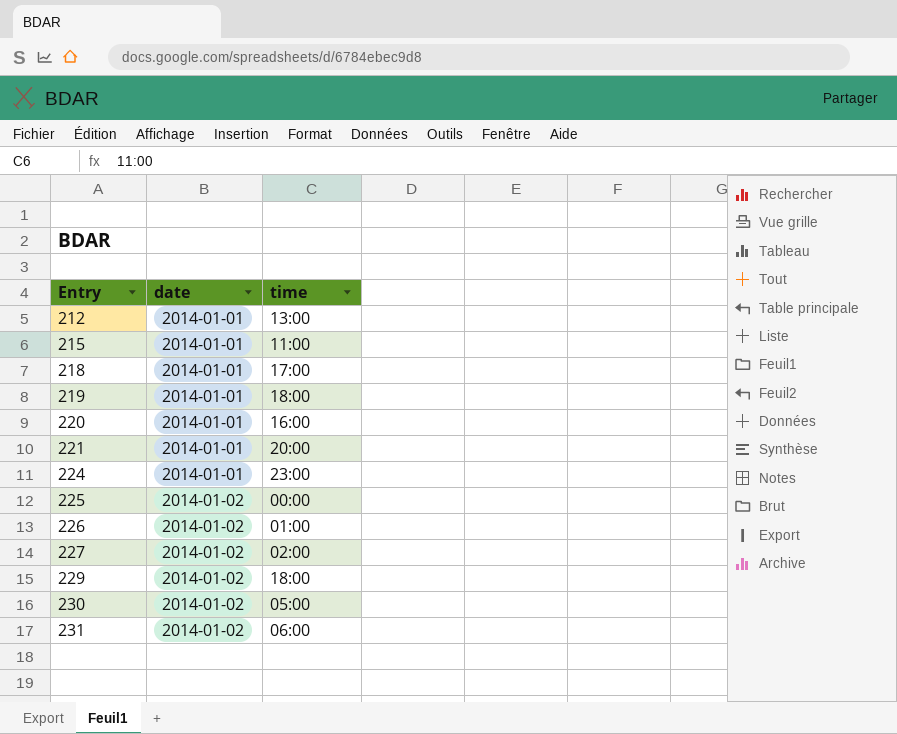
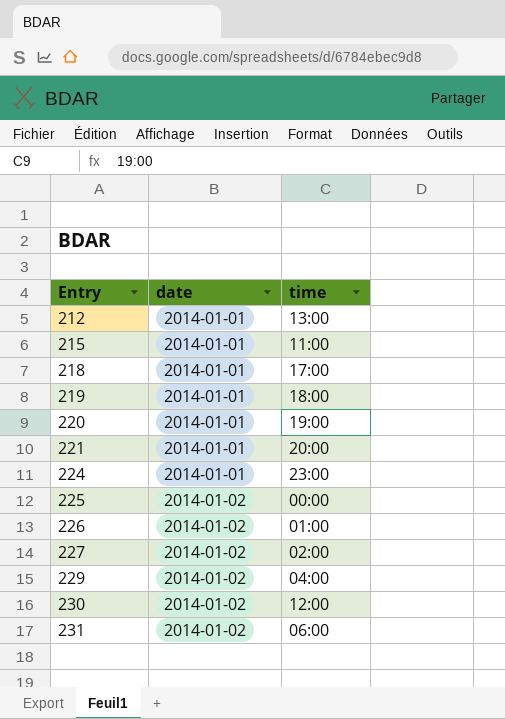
220 | time: 16:00 -> 19:00
229 | time: 18:00 -> 04:00
230 | time: 05:00 -> 12:00

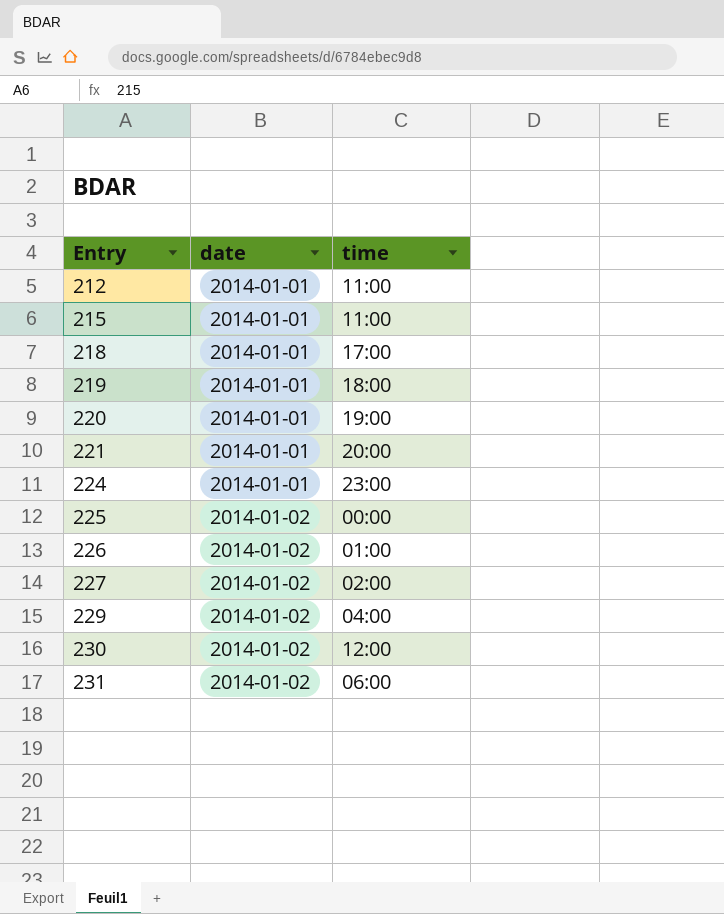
212 | time: 13:00 -> 11:00

